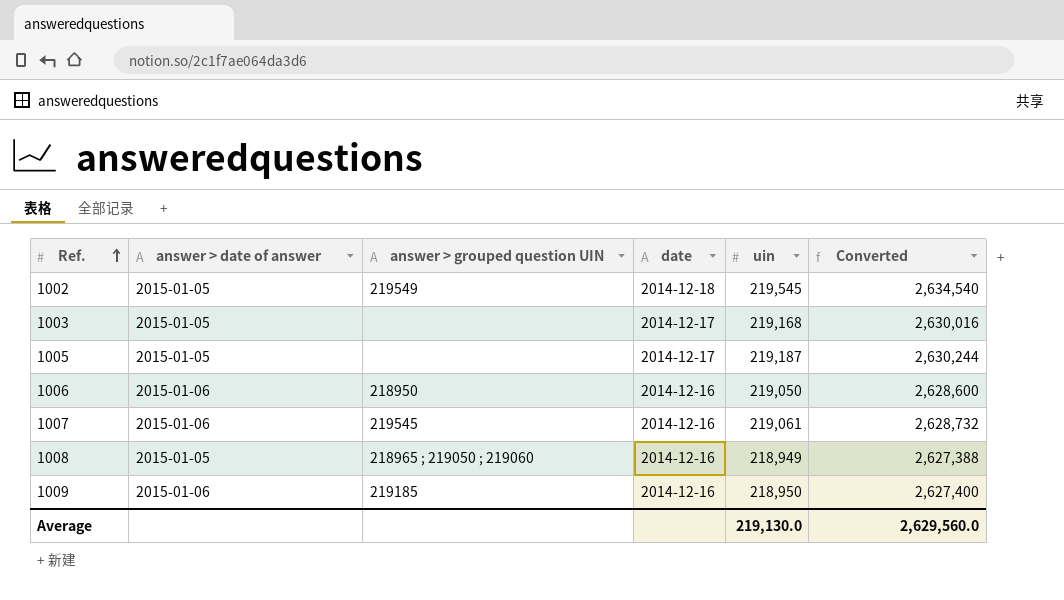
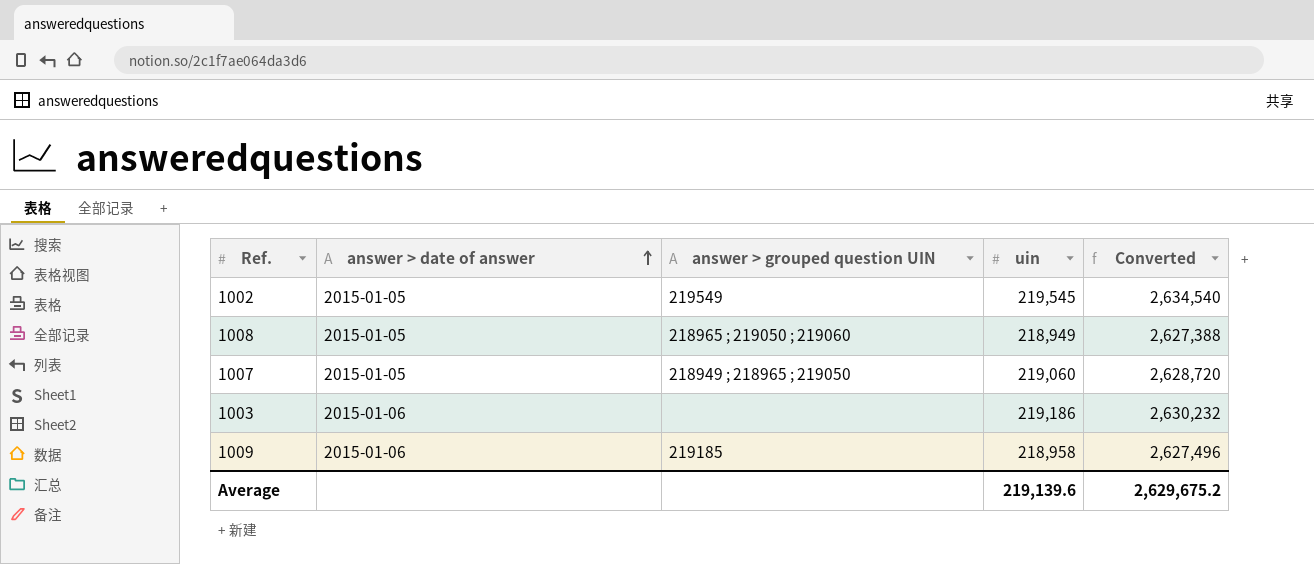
row order: Ref. ascending -> answer > date of answer ascending
column date | position: 4 -> none
row 1005: 2015-01-05 | none | 2014-12-17 | 219,187 | 2,630,244 -> none
row 1006: 2015-01-06 | 218950 | 2014-12-16 | 219,050 | 2,628,600 -> none
1007 | answer > date of answer: 2015-01-06 -> 2015-01-05
1007 | answer > grouped question UIN: 219545 -> 218949 ; 218965 ; 219050
1007 | uin: 219,061 -> 219,060
1007 | Converted: 2,628,732 -> 2,628,720
1003 | answer > date of answer: 2015-01-05 -> 2015-01-06
1003 | uin: 219,168 -> 219,186
1003 | Converted: 2,630,016 -> 2,630,232
1009 | uin: 218,950 -> 218,958
1009 | Converted: 2,627,400 -> 2,627,496
Average | uin: 219,130.0 -> 219,139.6
Average | Converted: 2,629,560.0 -> 2,629,675.2

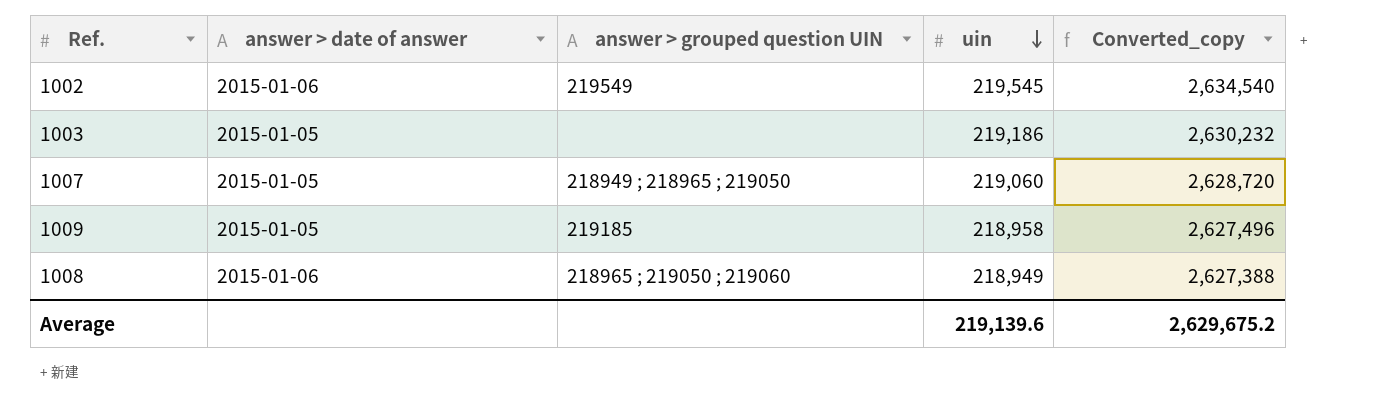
row order: answer > date of answer ascending -> uin descending
column name: Converted -> Converted_copy
1002 | answer > date of answer: 2015-01-05 -> 2015-01-06
1003 | answer > date of answer: 2015-01-06 -> 2015-01-05
1009 | answer > date of answer: 2015-01-06 -> 2015-01-05
1008 | answer > date of answer: 2015-01-05 -> 2015-01-06

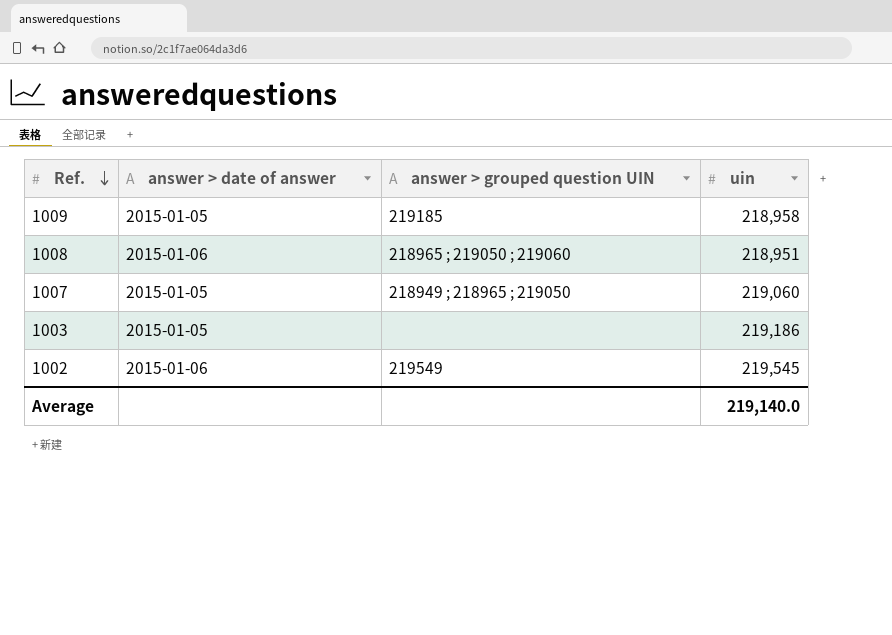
row order: uin descending -> Ref. descending
column Converted_copy | formula: [uin] * 12 -> none
1008 | uin: 218,949 -> 218,951
Average | uin: 219,139.6 -> 219,140.0

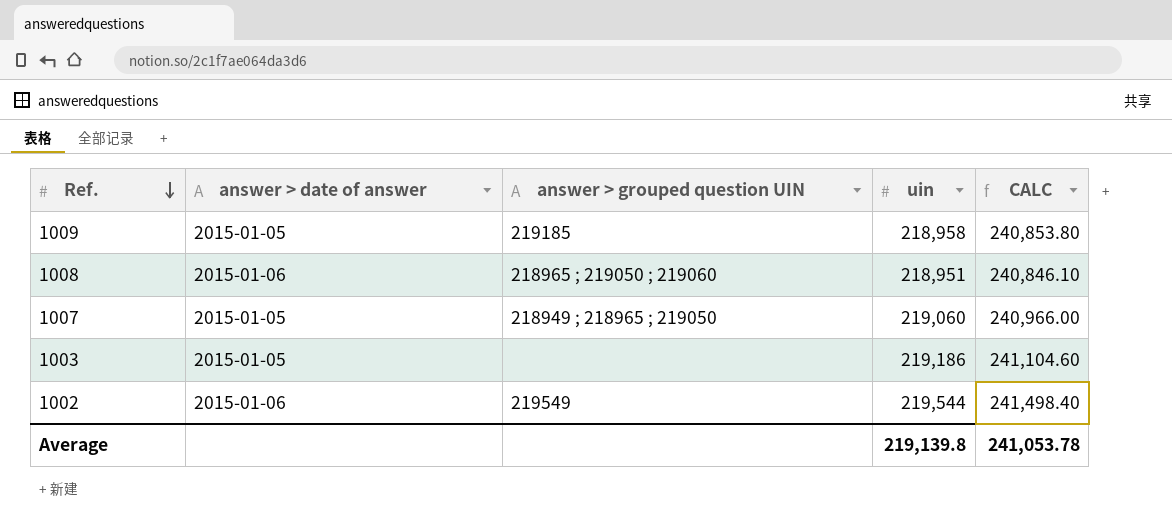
column CALC | formula: none -> [uin] * 1.1
1002 | uin: 219,545 -> 219,544
Average | uin: 219,140.0 -> 219,139.8

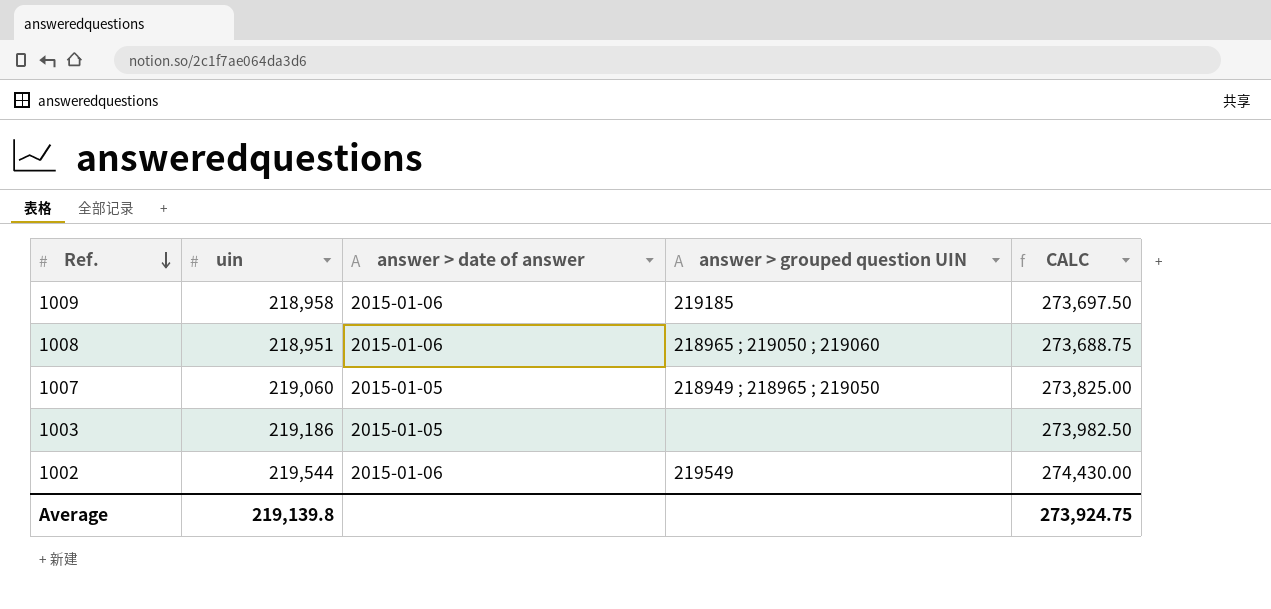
column uin | position: 4 -> 2
column CALC | formula: [uin] * 1.1 -> [uin] * 1.25
1009 | answer > date of answer: 2015-01-05 -> 2015-01-06
Average | CALC: 241,053.78 -> 273,924.75

